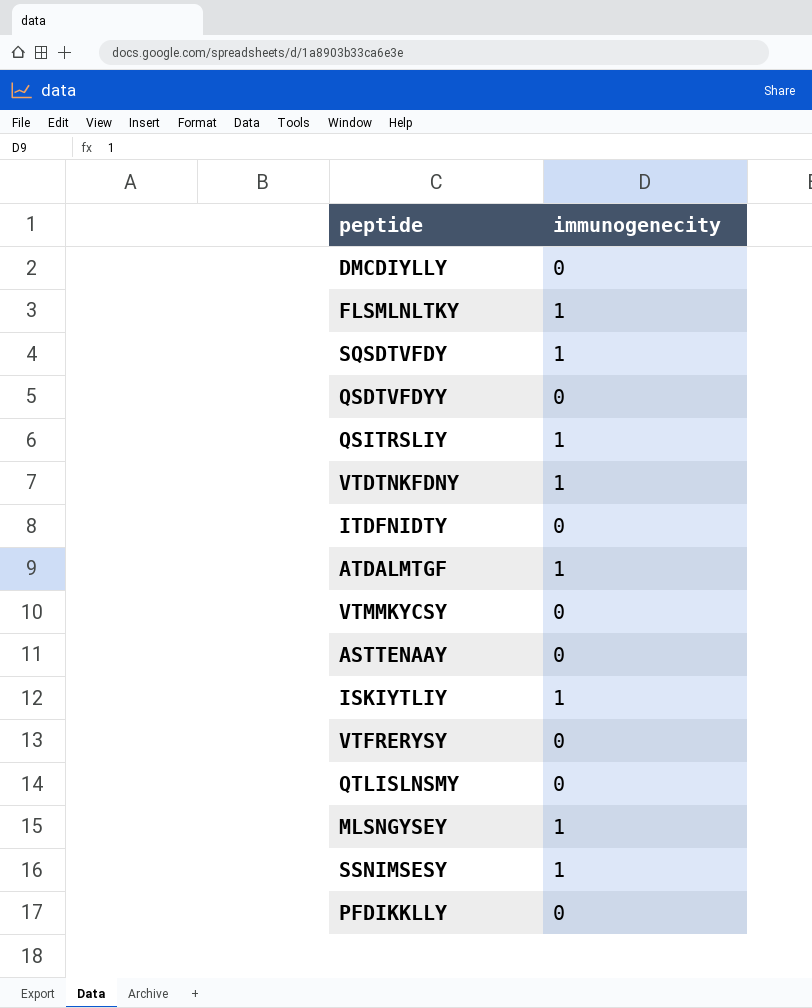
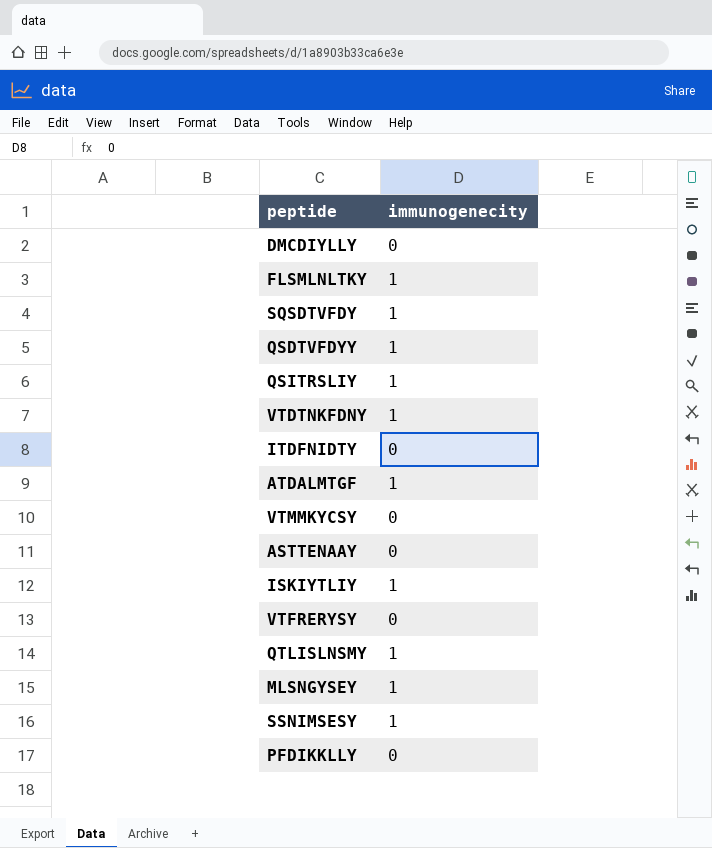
QSDTVFDYY | immunogenecity: 0 -> 1
QTLISLNSMY | immunogenecity: 0 -> 1

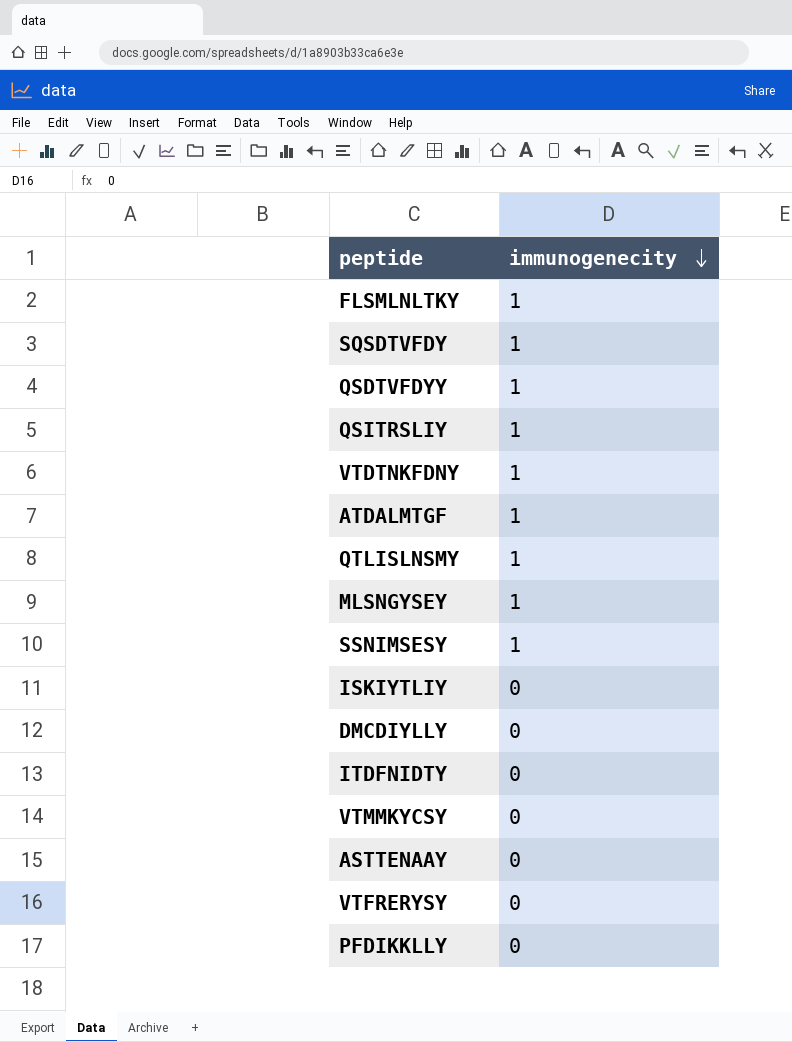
row order: none -> immunogenecity descending
ISKIYTLIY | immunogenecity: 1 -> 0

